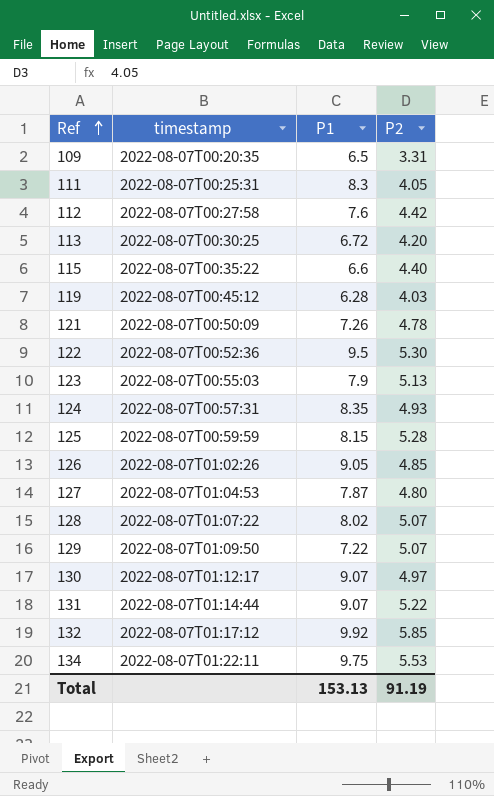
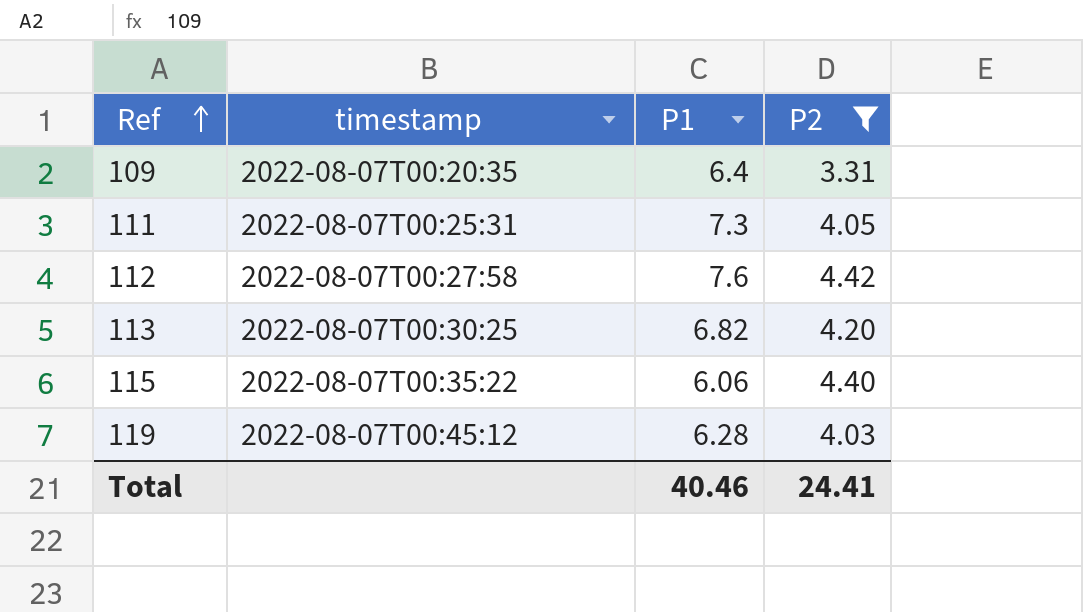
filter: none -> P2 <= 4.42
109 | P1: 6.5 -> 6.4
111 | P1: 8.3 -> 7.3
113 | P1: 6.72 -> 6.82
115 | P1: 6.6 -> 6.06
Total | P1: 153.13 -> 40.46
Total | P2: 91.19 -> 24.41

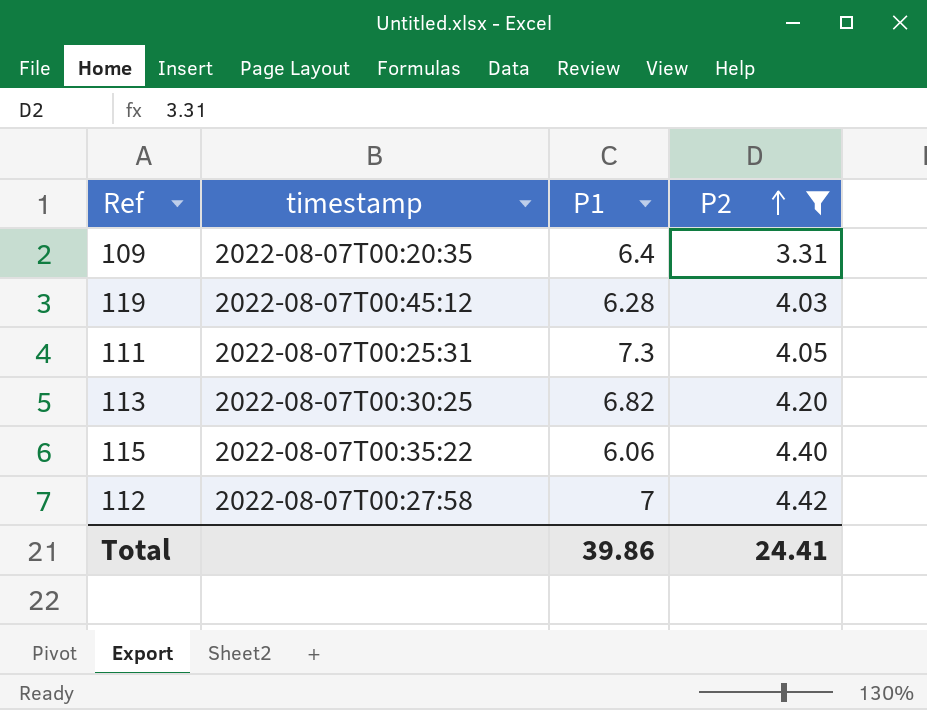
row order: Ref ascending -> P2 ascending
112 | P1: 7.6 -> 7
Total | P1: 40.46 -> 39.86

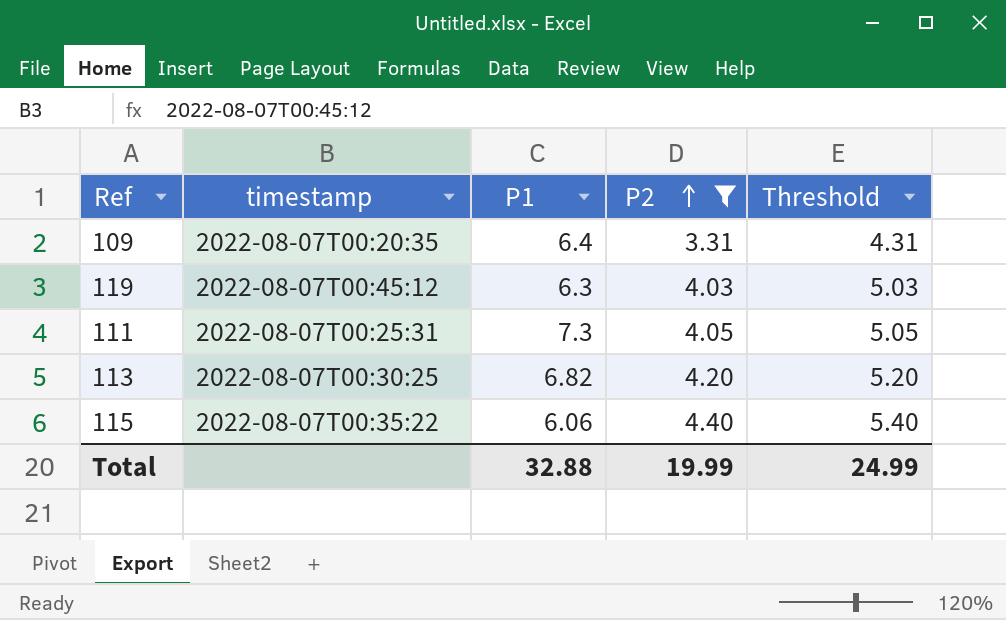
column Threshold | formula: none -> [P2] + 1
row 112: 2022-08-07T00:27:58 | 7 | 4.42 -> none
119 | P1: 6.28 -> 6.3
Total | P1: 39.86 -> 32.88
Total | P2: 24.41 -> 19.99

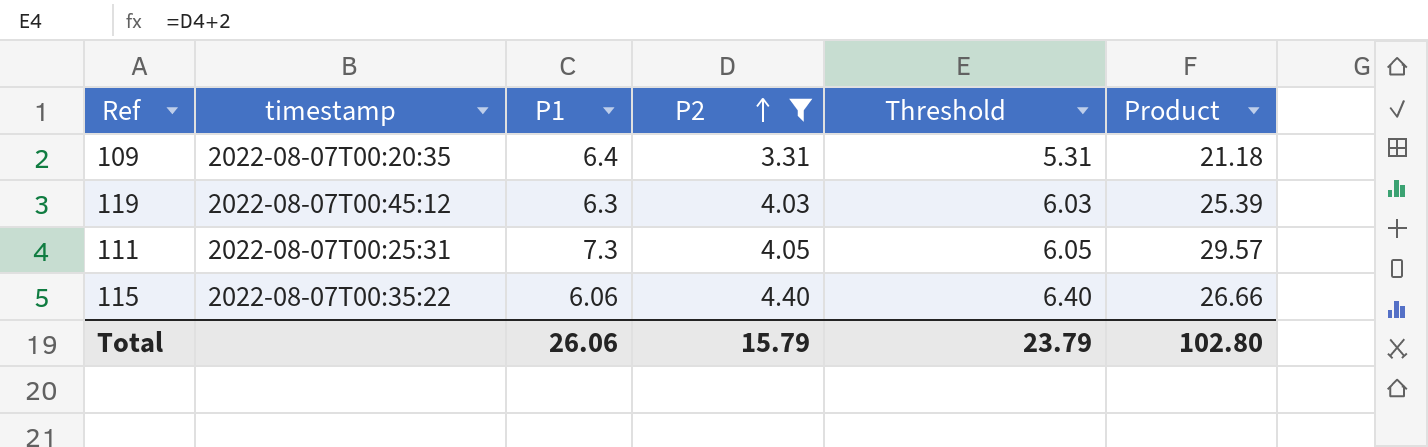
column Threshold | formula: [P2] + 1 -> [P2] + 2
column Product | formula: none -> [P1] * [P2]
row 113: 2022-08-07T00:30:25 | 6.82 | 4.20 | 5.20 -> none
Total | P1: 32.88 -> 26.06
Total | P2: 19.99 -> 15.79
Total | Threshold: 24.99 -> 23.79

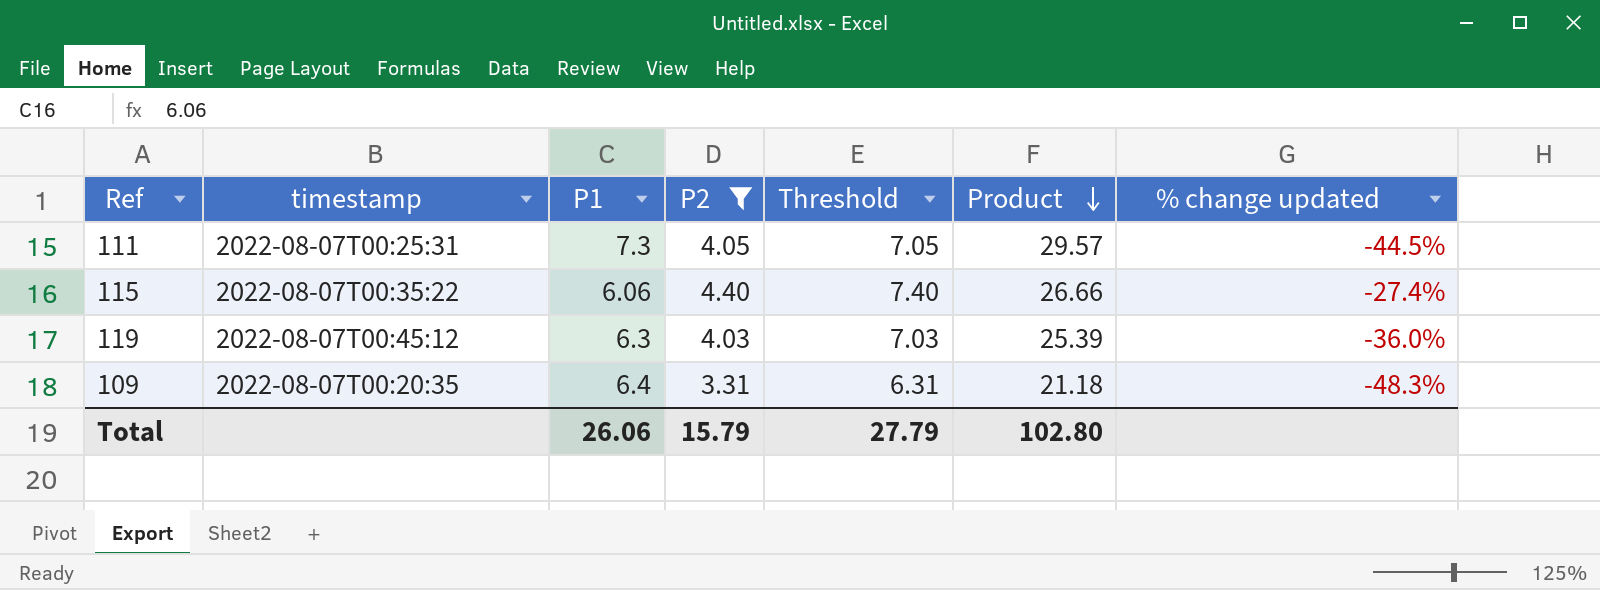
row order: P2 ascending -> Product descending
column Threshold | formula: [P2] + 2 -> [P2] + 3
column % change updated | formula: none -> ([P2] - [P1]) / [P1]
Total | Threshold: 23.79 -> 27.79

